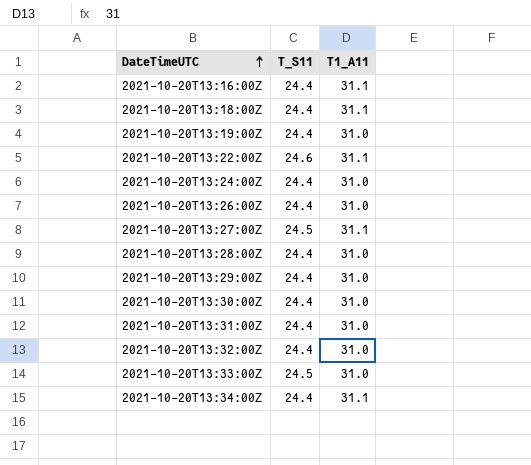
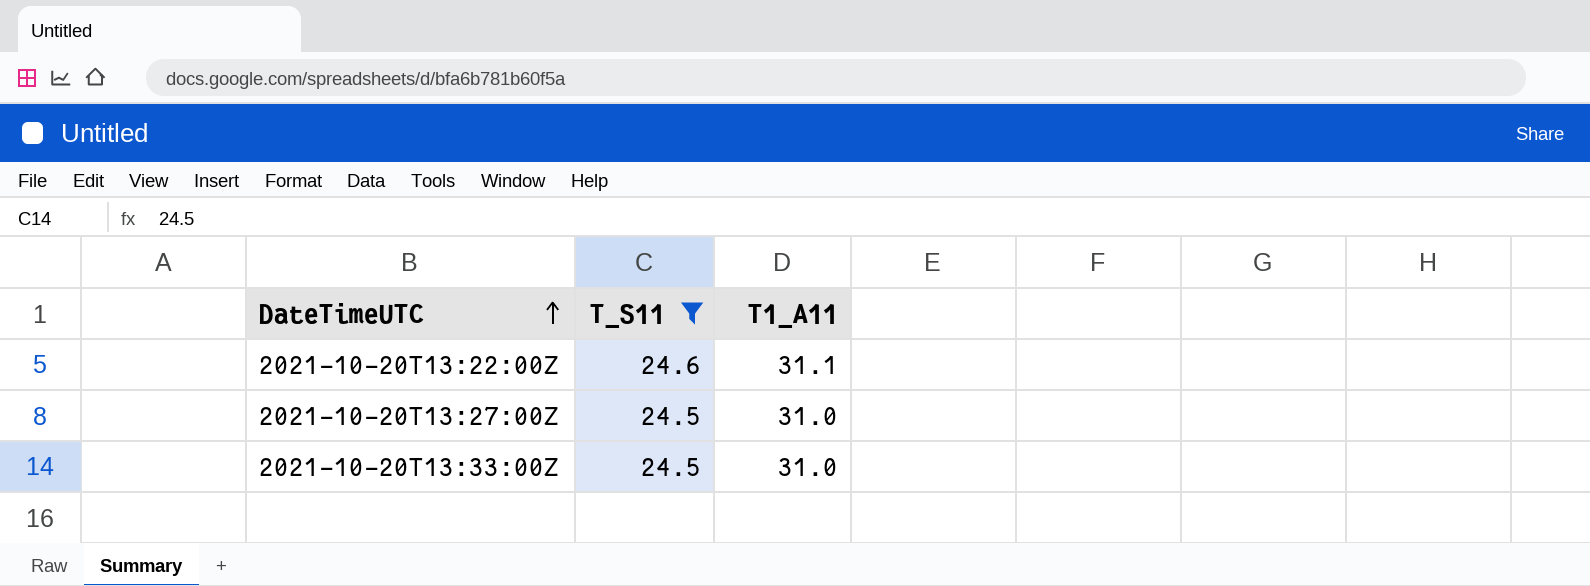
filter: none -> T_S11 != 24.4
2021-10-20T13:27:00Z | T1_A11: 31.1 -> 31.0

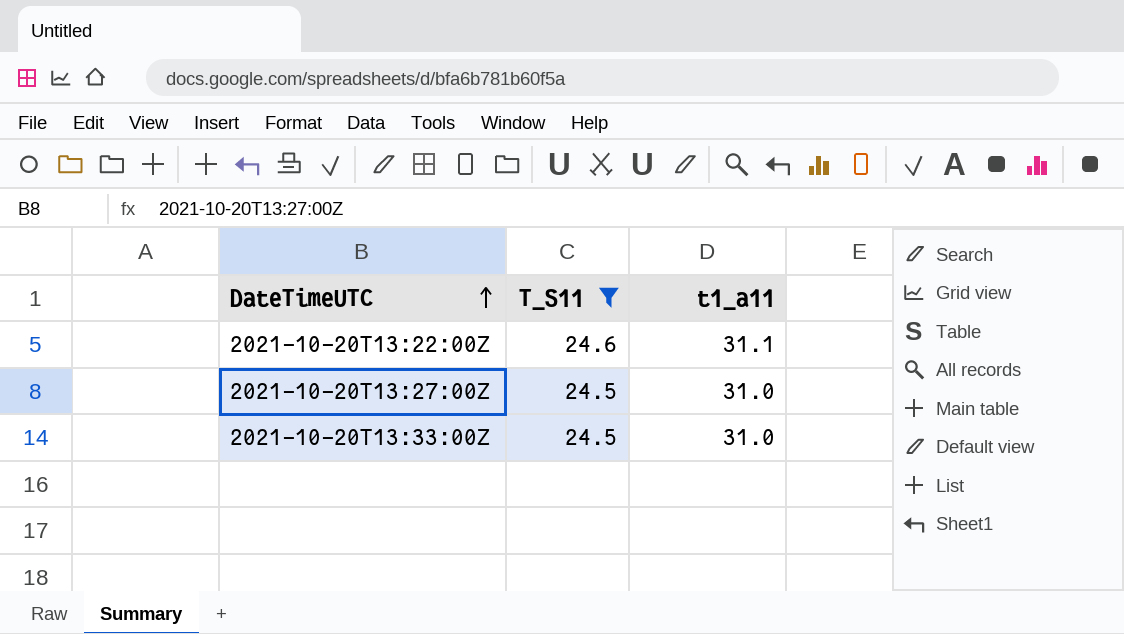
column name: T1_A11 -> t1_a11

